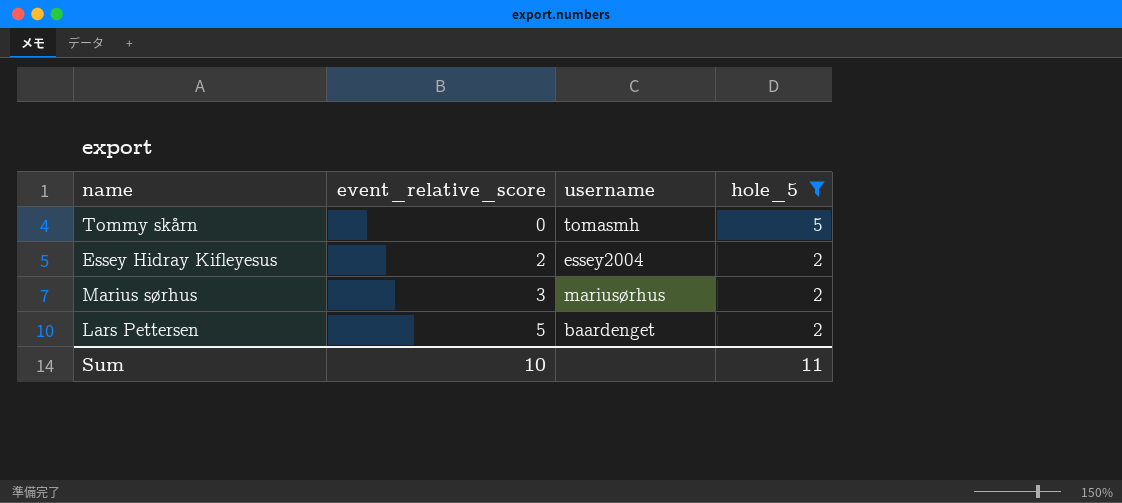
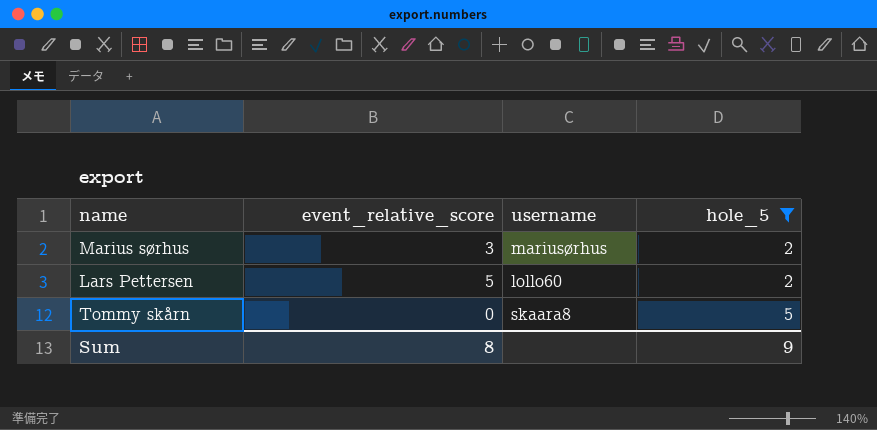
row order: event_relative_score ascending -> hole_5 ascending
row Essey Hidray Kifleyesus: 2 | essey2004 | 2 -> none
Lars Pettersen | username: baardenget -> lollo60
Tommy skårn | username: tomasmh -> skaara8
Sum | event_relative_score: 10 -> 8
Sum | hole_5: 11 -> 9

